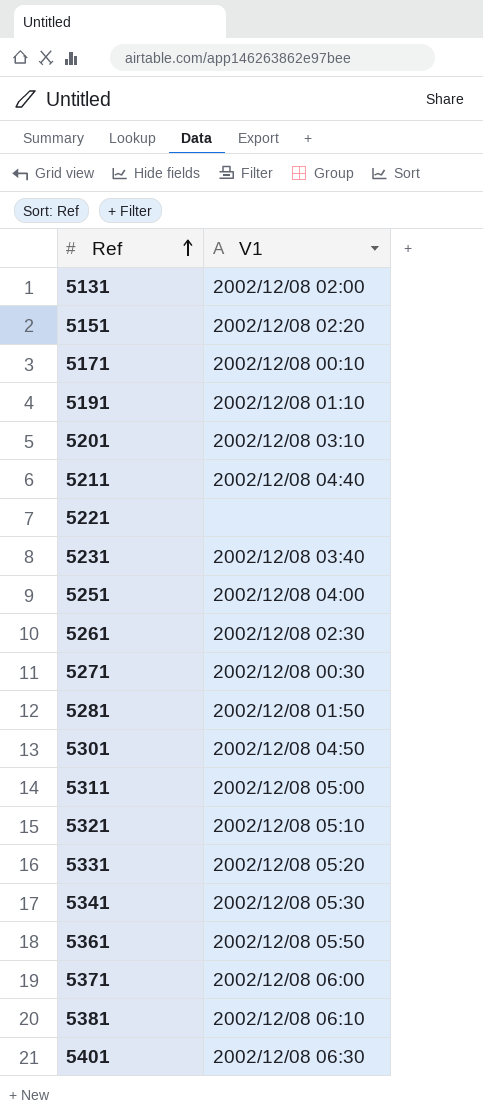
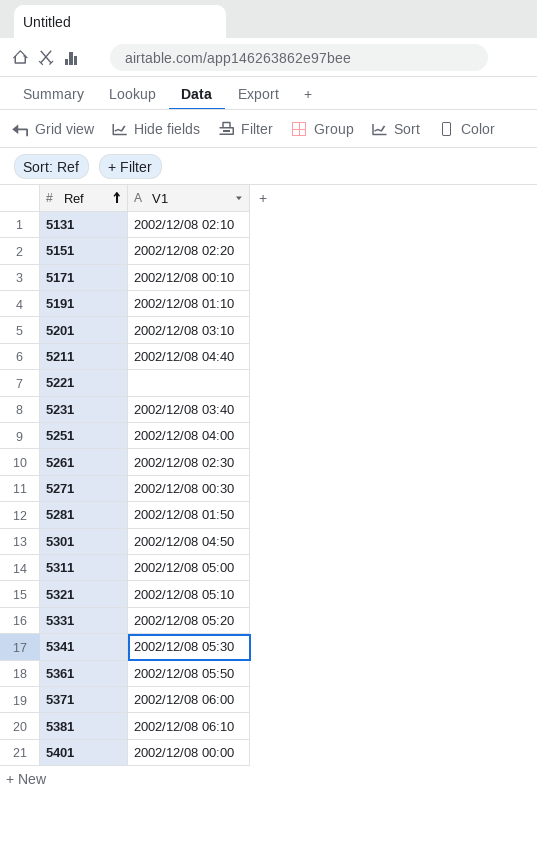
5131 | V1: 2002/12/08 02:00 -> 2002/12/08 02:10
5401 | V1: 2002/12/08 06:30 -> 2002/12/08 00:00

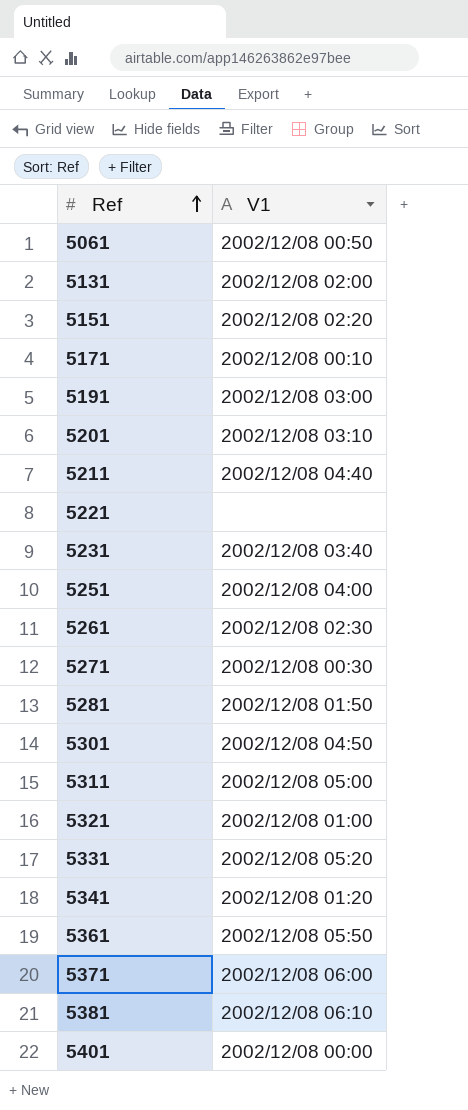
row 5061: none -> 2002/12/08 00:50
5131 | V1: 2002/12/08 02:10 -> 2002/12/08 02:00
5191 | V1: 2002/12/08 01:10 -> 2002/12/08 03:00
5321 | V1: 2002/12/08 05:10 -> 2002/12/08 01:00
5341 | V1: 2002/12/08 05:30 -> 2002/12/08 01:20

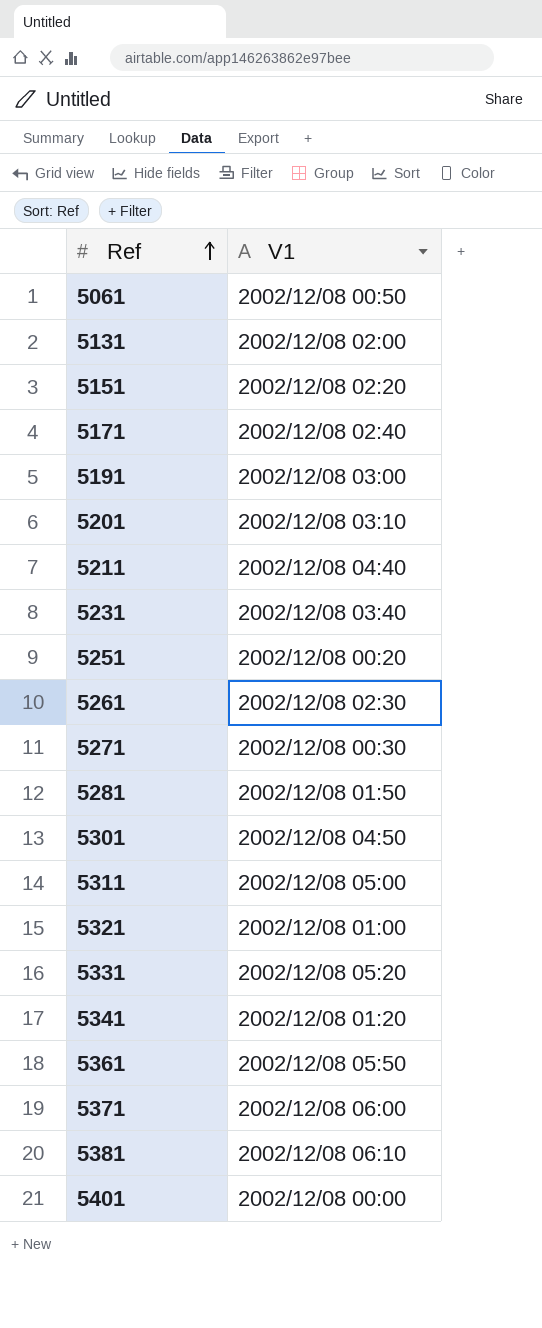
row 5221: none -> none
5171 | V1: 2002/12/08 00:10 -> 2002/12/08 02:40
5251 | V1: 2002/12/08 04:00 -> 2002/12/08 00:20

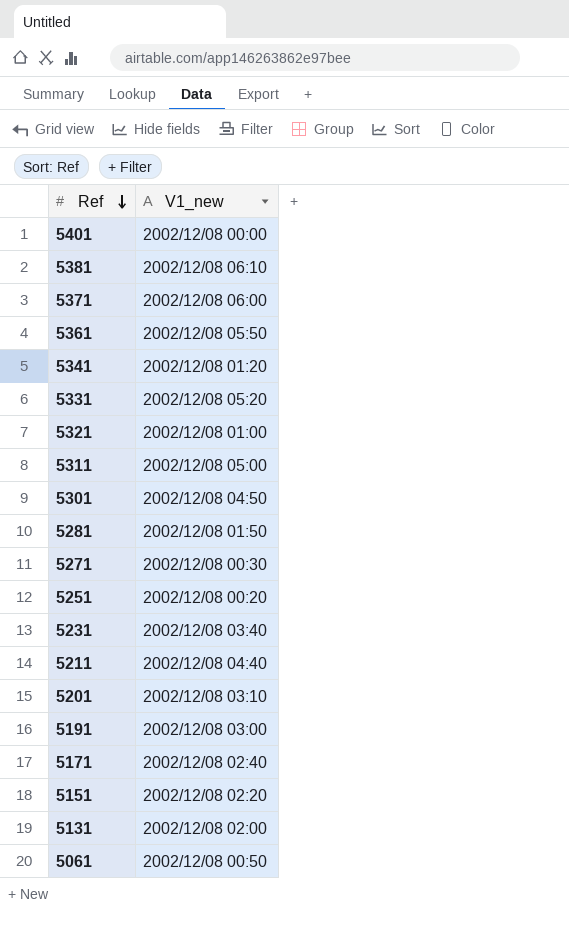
row order: Ref ascending -> Ref descending
column name: V1 -> V1_new
row 5261: 2002/12/08 02:30 -> none

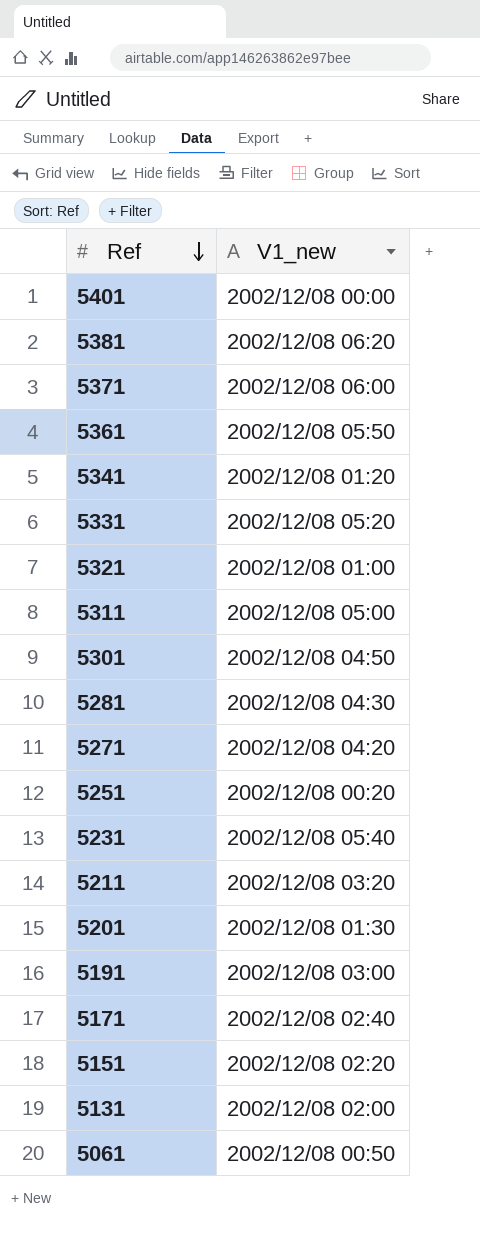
5381 | V1_new: 2002/12/08 06:10 -> 2002/12/08 06:20
5281 | V1_new: 2002/12/08 01:50 -> 2002/12/08 04:30
5271 | V1_new: 2002/12/08 00:30 -> 2002/12/08 04:20
5231 | V1_new: 2002/12/08 03:40 -> 2002/12/08 05:40
5211 | V1_new: 2002/12/08 04:40 -> 2002/12/08 03:20
5201 | V1_new: 2002/12/08 03:10 -> 2002/12/08 01:30

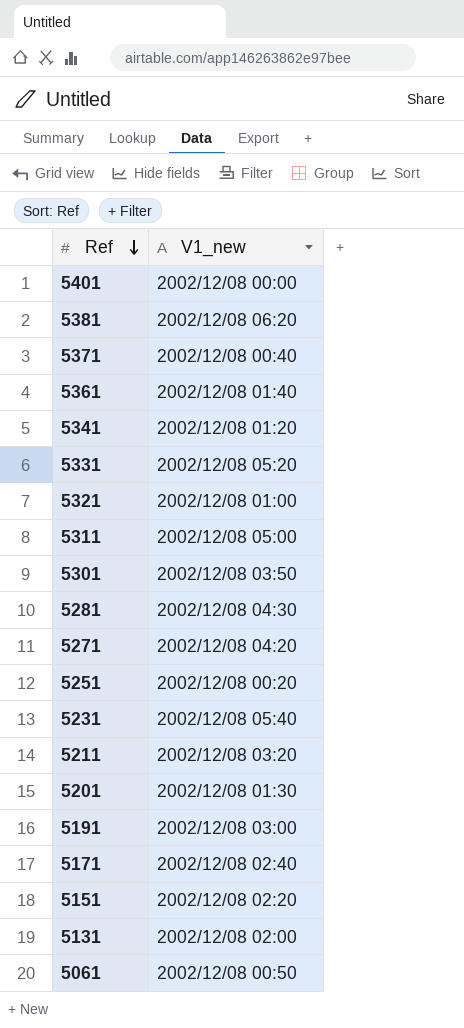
5371 | V1_new: 2002/12/08 06:00 -> 2002/12/08 00:40
5361 | V1_new: 2002/12/08 05:50 -> 2002/12/08 01:40
5301 | V1_new: 2002/12/08 04:50 -> 2002/12/08 03:50

